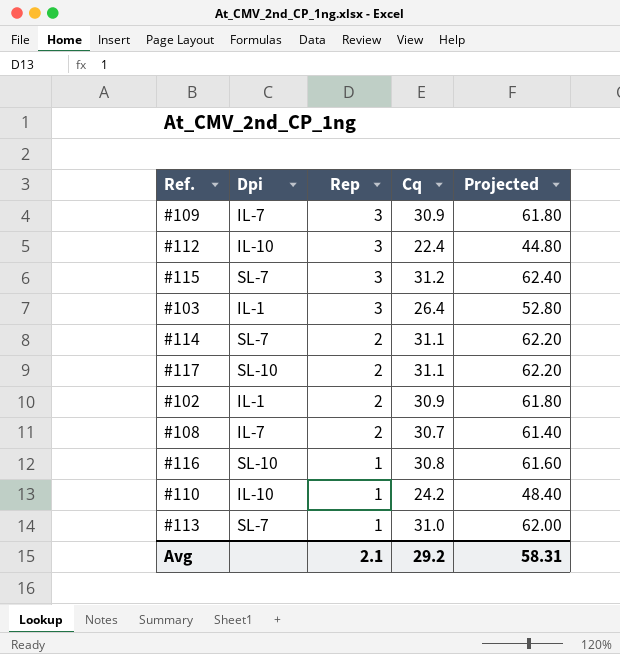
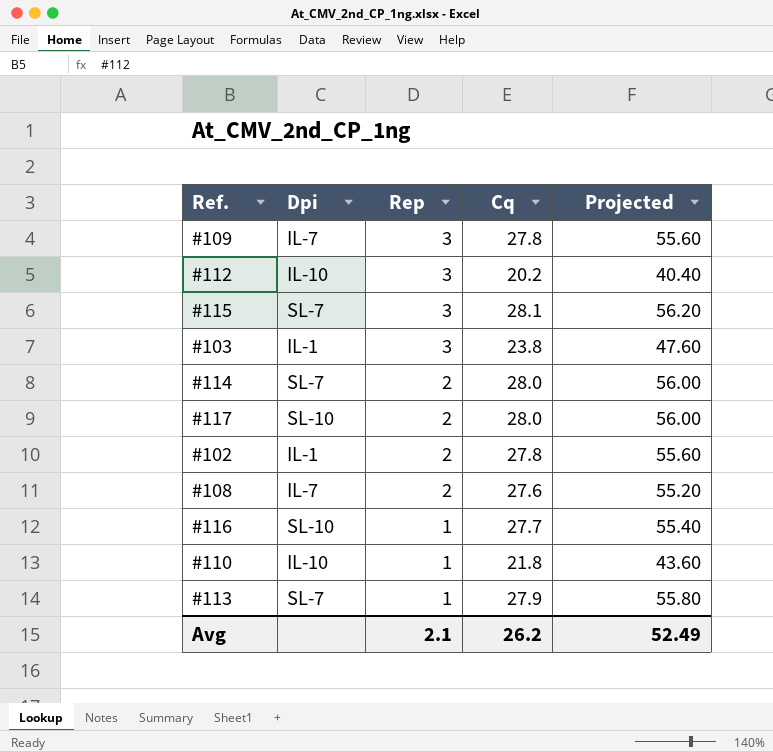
#109 | Cq: 30.9 -> 27.8
#109 | Projected: 61.80 -> 55.60
#112 | Cq: 22.4 -> 20.2
#112 | Projected: 44.80 -> 40.40
#115 | Cq: 31.2 -> 28.1
#115 | Projected: 62.40 -> 56.20
#103 | Cq: 26.4 -> 23.8
#103 | Projected: 52.80 -> 47.60
#114 | Cq: 31.1 -> 28.0
#114 | Projected: 62.20 -> 56.00
#117 | Cq: 31.1 -> 28.0
#117 | Projected: 62.20 -> 56.00
#102 | Cq: 30.9 -> 27.8
#102 | Projected: 61.80 -> 55.60
#108 | Cq: 30.7 -> 27.6
#108 | Projected: 61.40 -> 55.20
#116 | Cq: 30.8 -> 27.7
#116 | Projected: 61.60 -> 55.40
#110 | Cq: 24.2 -> 21.8
#110 | Projected: 48.40 -> 43.60
#113 | Cq: 31.0 -> 27.9
#113 | Projected: 62.00 -> 55.80
Avg | Cq: 29.2 -> 26.2
Avg | Projected: 58.31 -> 52.49

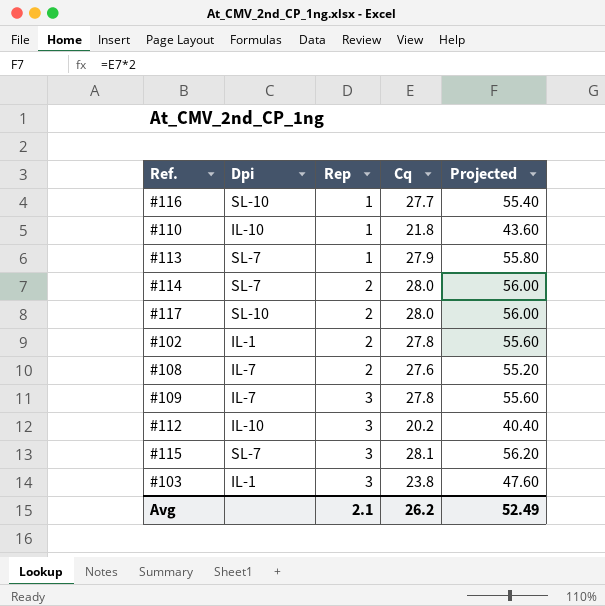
row order: Rep descending -> Rep ascending

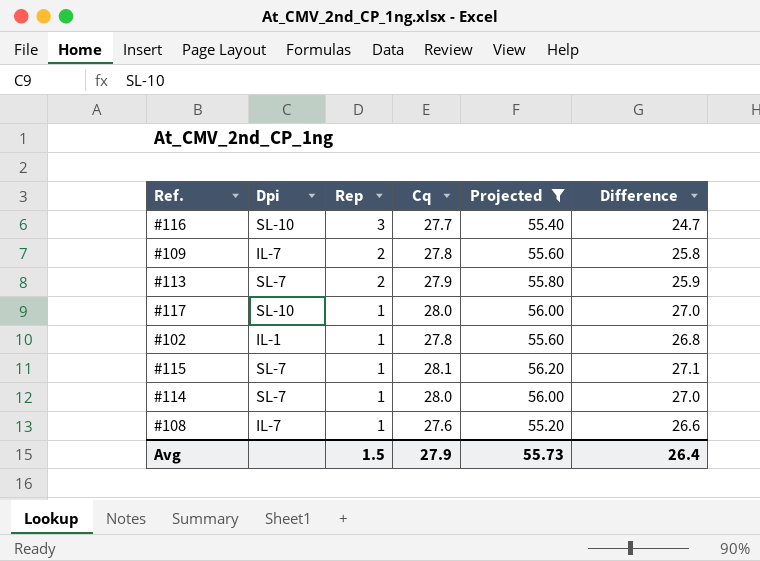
filter: none -> Projected >= 55.20
row order: Rep ascending -> Rep descending
column Difference | formula: none -> [Cq] - [Rep]
#116 | Rep: 1 -> 3
#109 | Rep: 3 -> 2
#113 | Rep: 1 -> 2
#117 | Rep: 2 -> 1
#102 | Rep: 2 -> 1
#115 | Rep: 3 -> 1
#114 | Rep: 2 -> 1
#108 | Rep: 2 -> 1
Avg | Rep: 2.1 -> 1.5
Avg | Cq: 26.2 -> 27.9
Avg | Projected: 52.49 -> 55.73

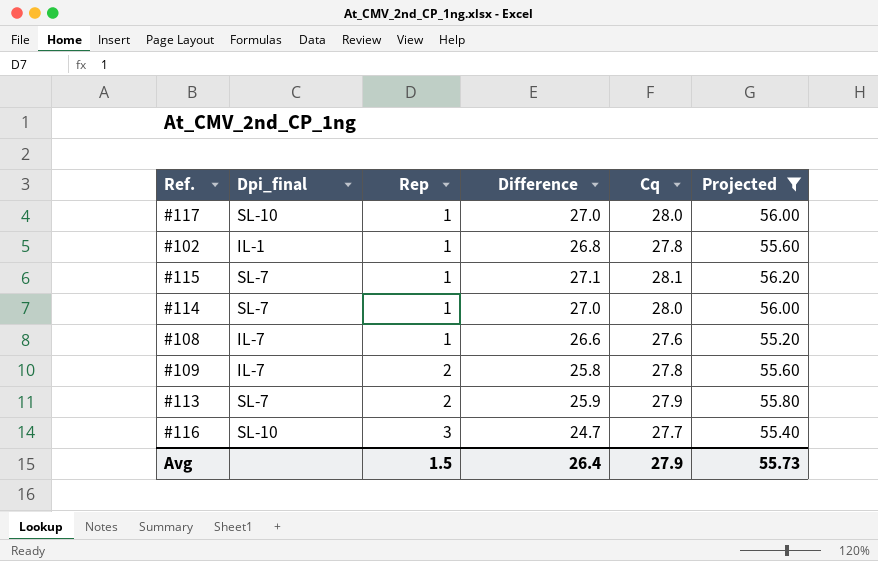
row order: Rep descending -> Rep ascending
column name: Dpi -> Dpi_final
column Difference | position: 6 -> 4

